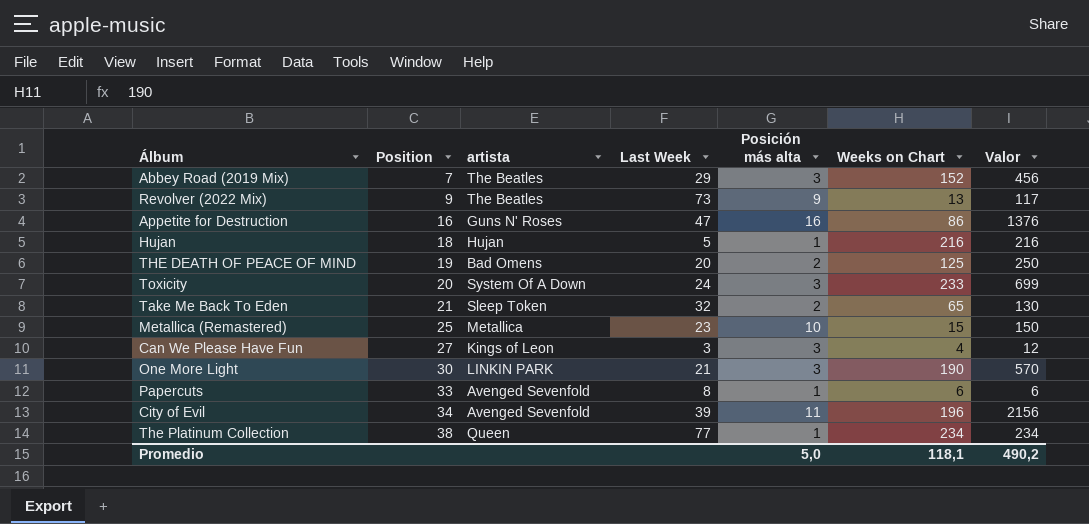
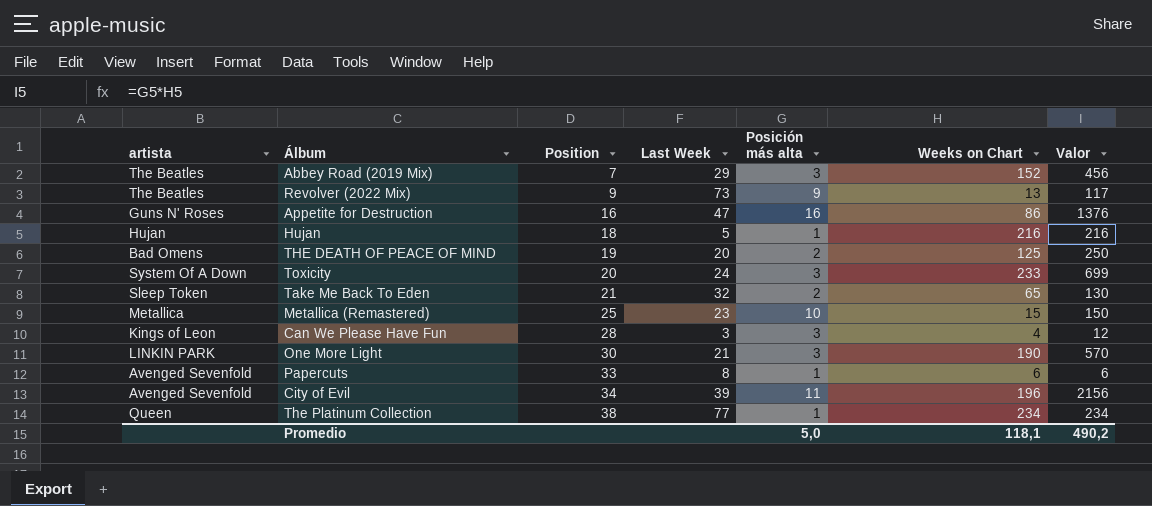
column artista | position: 3 -> 1
Can We Please Have Fun | Position: 27 -> 28

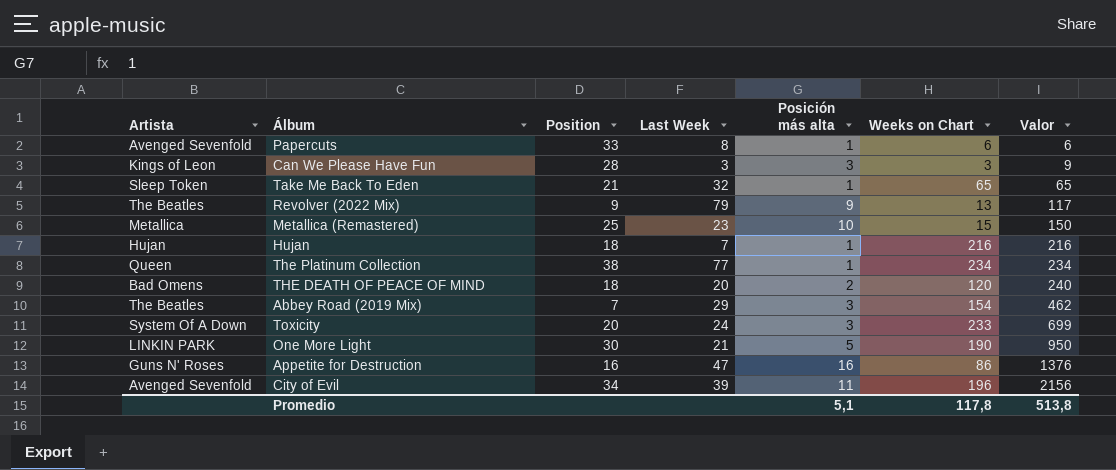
row order: Position ascending -> Valor ascending
column name: artista -> Artista
Can We Please Have Fun | Weeks on Chart: 4 -> 3
Can We Please Have Fun | Valor: 12 -> 9
Take Me Back To Eden | Posición más alta: 2 -> 1
Take Me Back To Eden | Valor: 130 -> 65
Revolver (2022 Mix) | Last Week: 73 -> 79
Hujan | Last Week: 5 -> 7
THE DEATH OF PEACE OF MIND | Position: 19 -> 18
THE DEATH OF PEACE OF MIND | Weeks on Chart: 125 -> 120
THE DEATH OF PEACE OF MIND | Valor: 250 -> 240
Abbey Road (2019 Mix) | Weeks on Chart: 152 -> 154
Abbey Road (2019 Mix) | Valor: 456 -> 462
One More Light | Posición más alta: 3 -> 5
One More Light | Valor: 570 -> 950
Promedio | Posición más alta: 5,0 -> 5,1
Promedio | Weeks on Chart: 118,1 -> 117,8
Promedio | Valor: 490,2 -> 513,8

